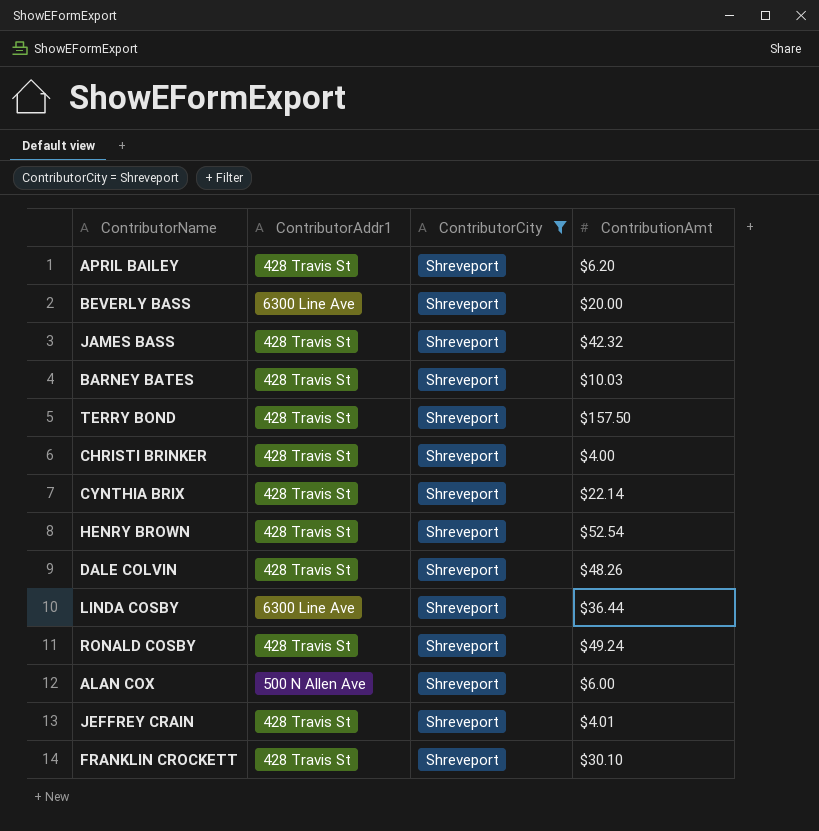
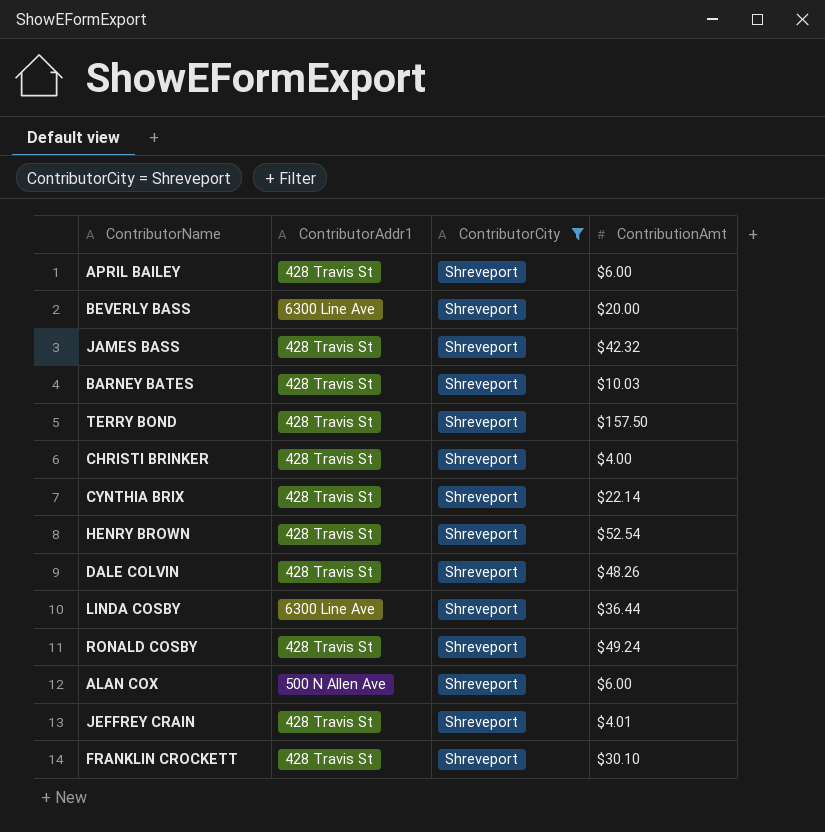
APRIL BAILEY | ContributionAmt: $6.20 -> $6.00

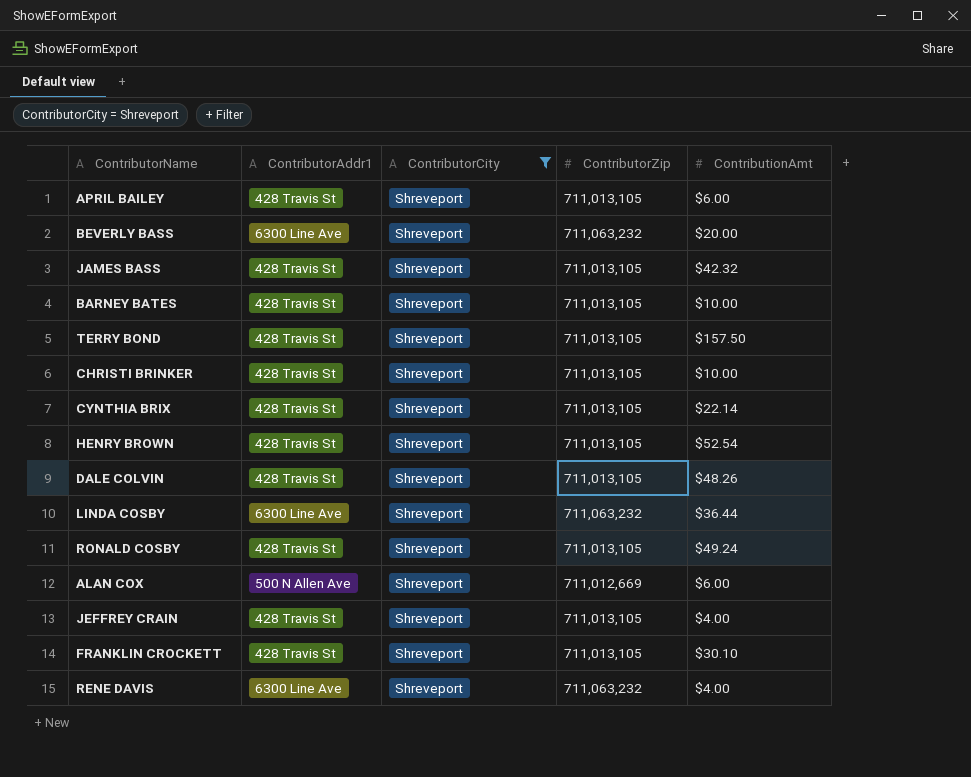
column ContributorZip | position: none -> 4
BARNEY BATES | ContributionAmt: $10.03 -> $10.00
CHRISTI BRINKER | ContributionAmt: $4.00 -> $10.00
JEFFREY CRAIN | ContributionAmt: $4.01 -> $4.00
row RENE DAVIS: none -> 6300 Line Ave | Shreveport | 711,063,232 | $4.00

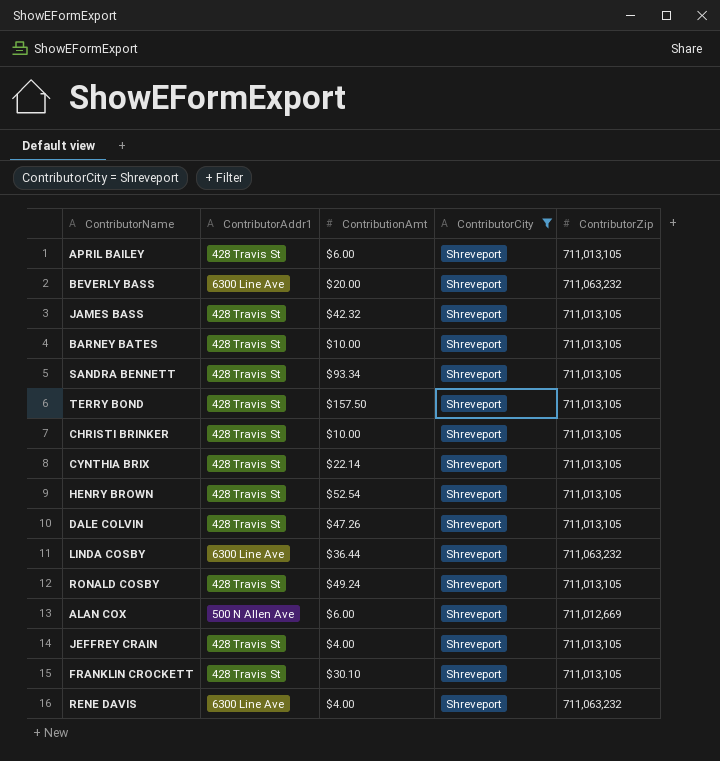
column ContributionAmt | position: 5 -> 3
row SANDRA BENNETT: none -> 428 Travis St | $93.34 | Shreveport | 711,013,105
DALE COLVIN | ContributionAmt: $48.26 -> $47.26

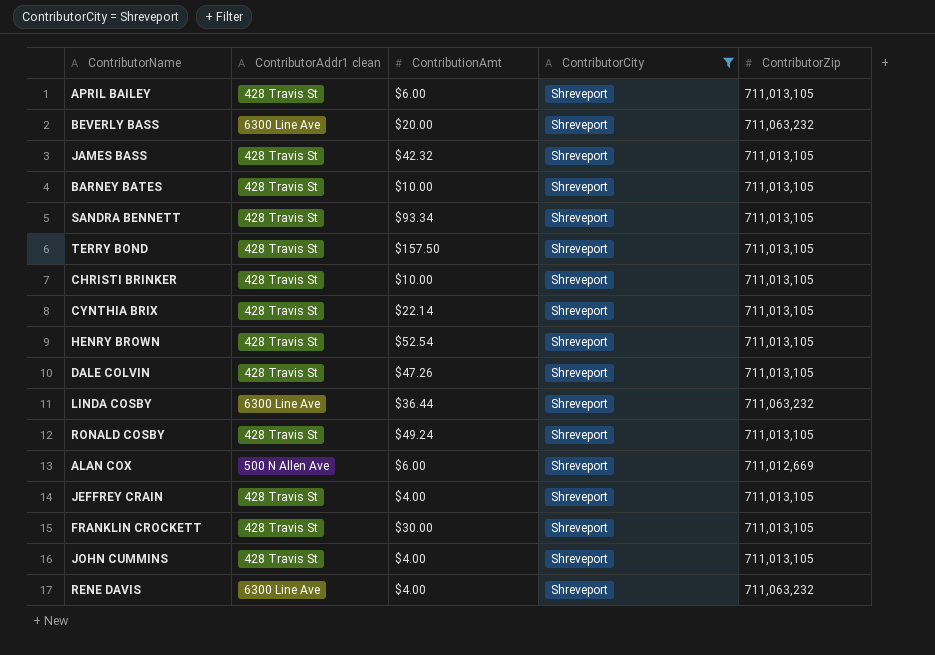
column name: ContributorAddr1 -> ContributorAddr1 clean
FRANKLIN CROCKETT | ContributionAmt: $30.10 -> $30.00
row JOHN CUMMINS: none -> 428 Travis St | $4.00 | Shreveport | 711,013,105

